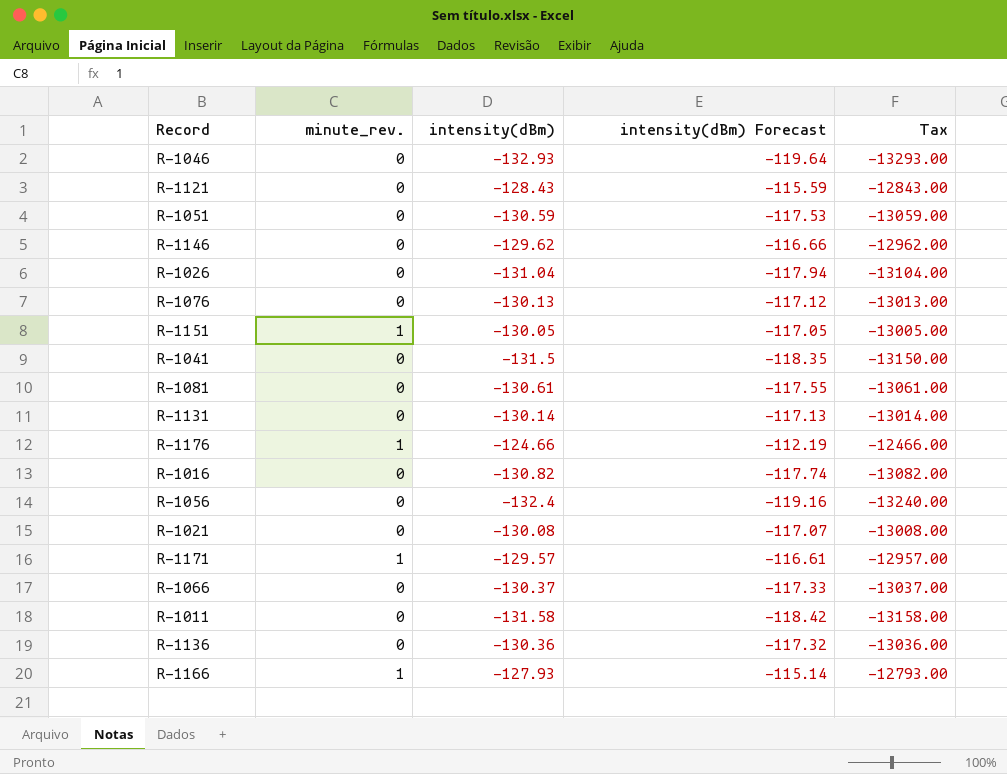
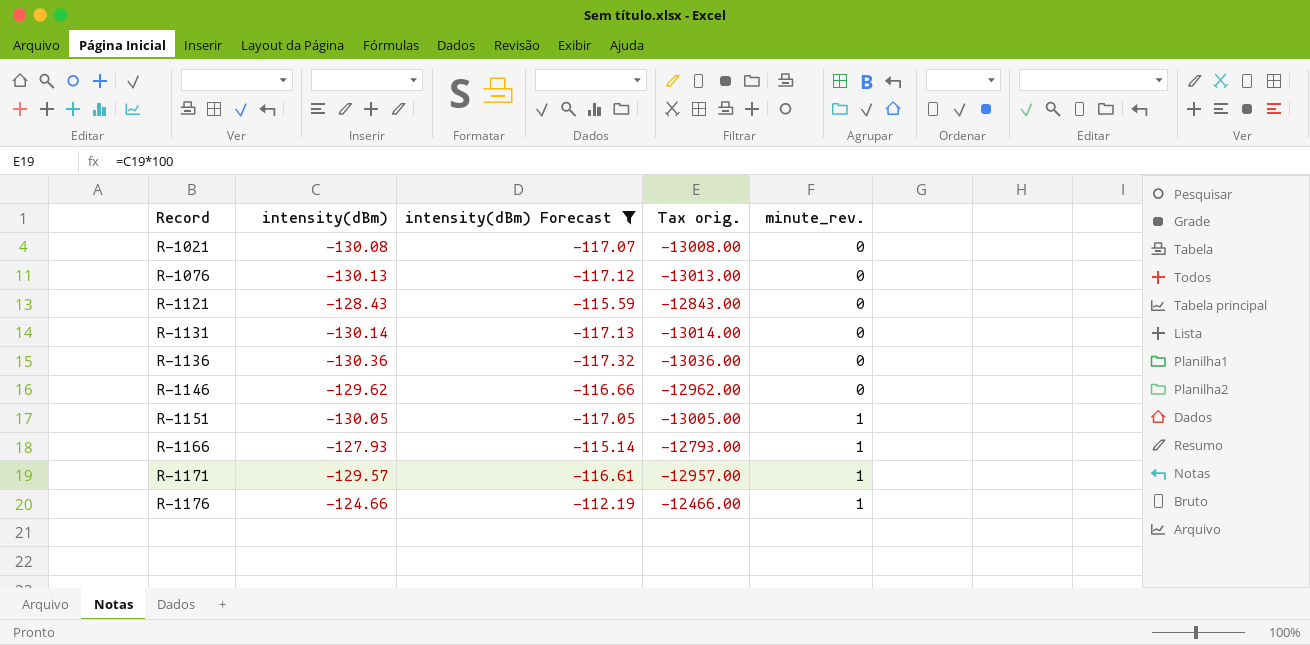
filter: none -> intensity(dBm) Forecast >= -117.32
row order: none -> Record ascending
column name: Tax -> Tax orig.
column minute_rev. | position: 2 -> 5

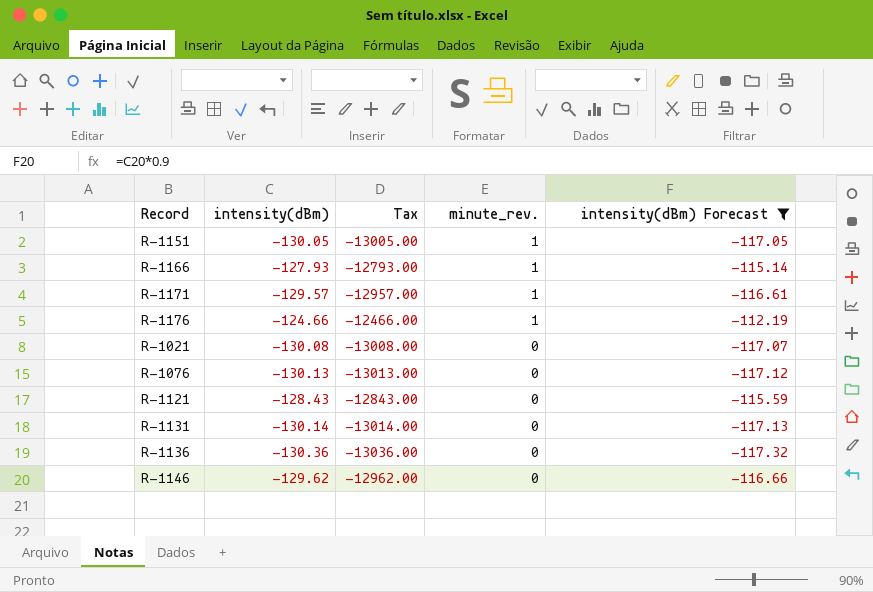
row order: Record ascending -> minute_rev. descending
column name: Tax orig. -> Tax
column intensity(dBm) Forecast | position: 3 -> 5

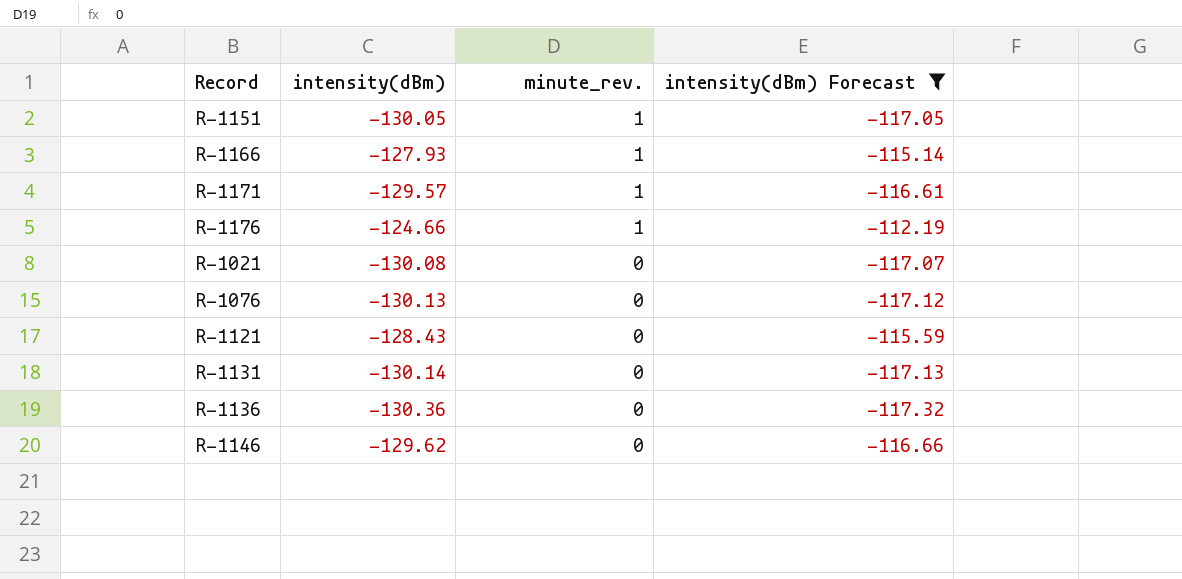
column Tax | formula: [intensity(dBm)] * 100 -> none

